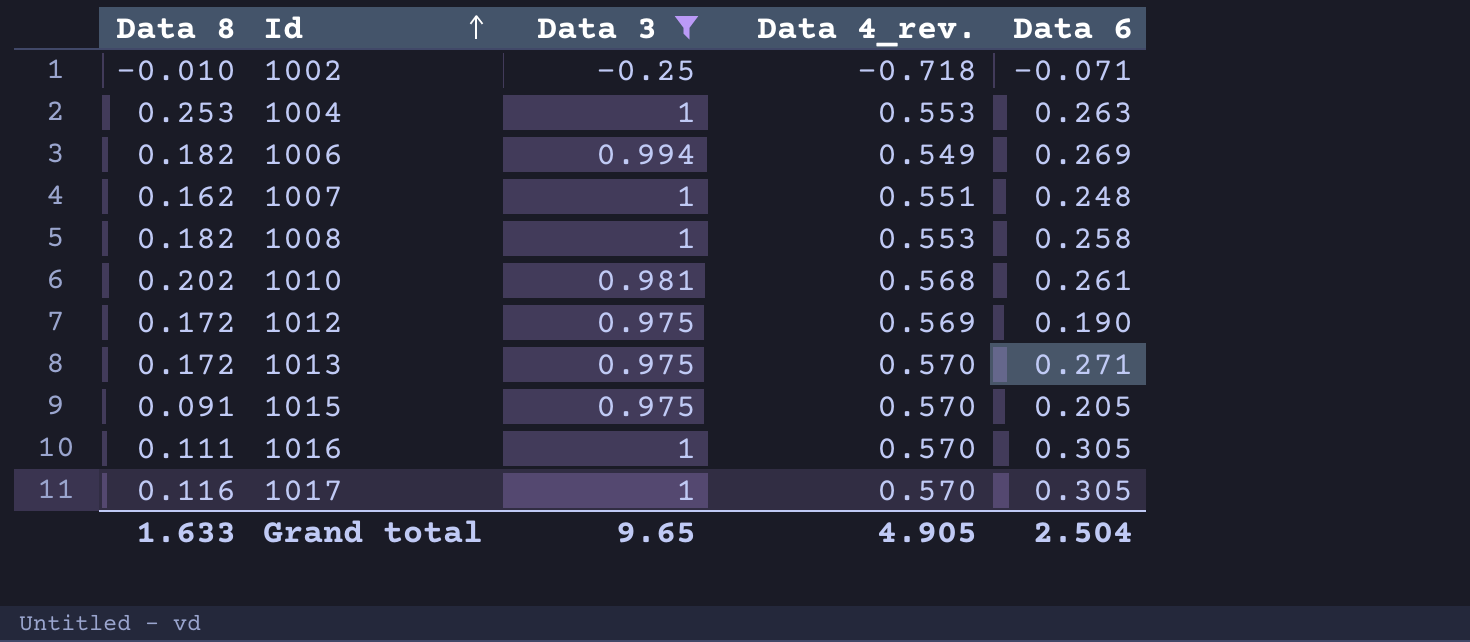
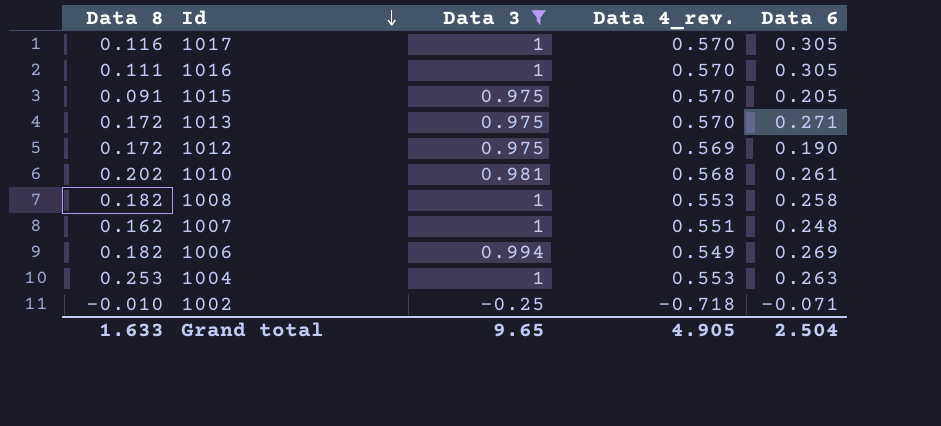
row order: Id ascending -> Id descending

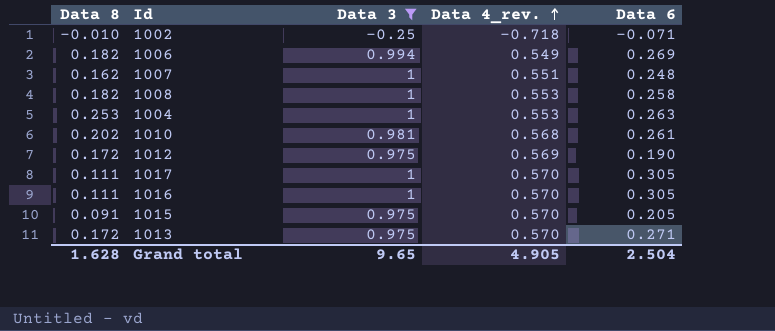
row order: Id descending -> Data 4_rev. ascending
1017 | Data 8: 0.116 -> 0.111
Grand total | Data 8: 1.633 -> 1.628

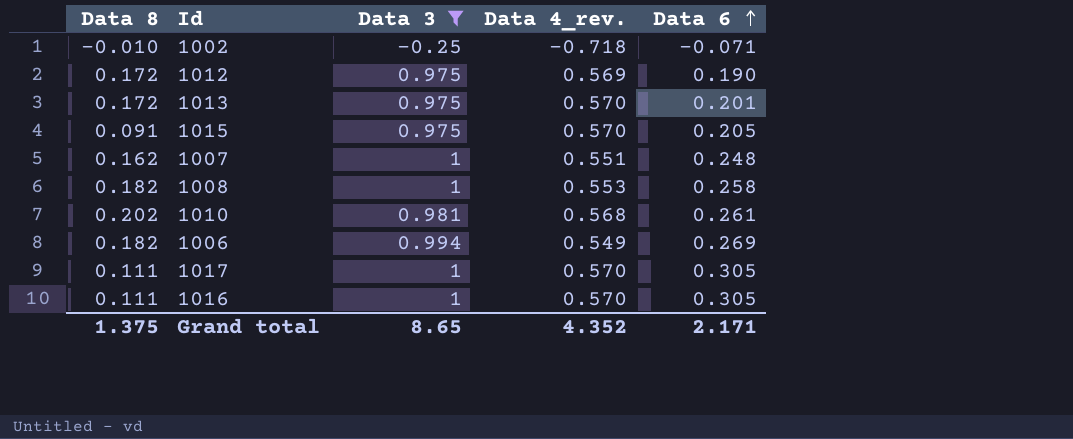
row order: Data 4_rev. ascending -> Data 6 ascending
row 1004: 0.253 | 1 | 0.553 | 0.263 -> none
1013 | Data 6: 0.271 -> 0.201
Grand total | Data 8: 1.628 -> 1.375
Grand total | Data 3: 9.65 -> 8.65
Grand total | Data 4_rev.: 4.905 -> 4.352
Grand total | Data 6: 2.504 -> 2.171

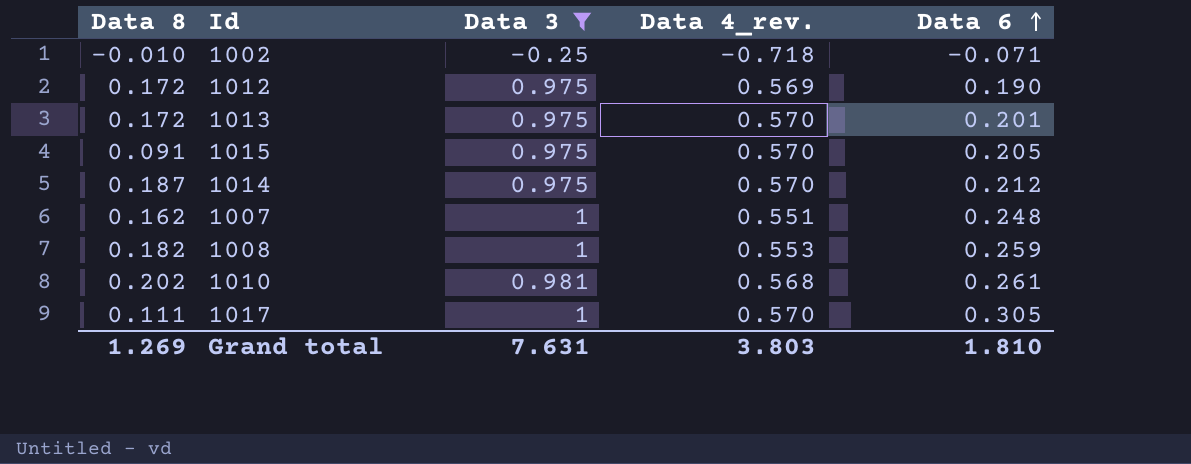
row 1006: 0.182 | 0.994 | 0.549 | 0.269 -> none
row 1016: 0.111 | 1 | 0.570 | 0.305 -> none
row 1014: none -> 0.187 | 0.975 | 0.570 | 0.212
1008 | Data 6: 0.258 -> 0.259
Grand total | Data 8: 1.375 -> 1.269
Grand total | Data 3: 8.65 -> 7.631
Grand total | Data 4_rev.: 4.352 -> 3.803
Grand total | Data 6: 2.171 -> 1.810

